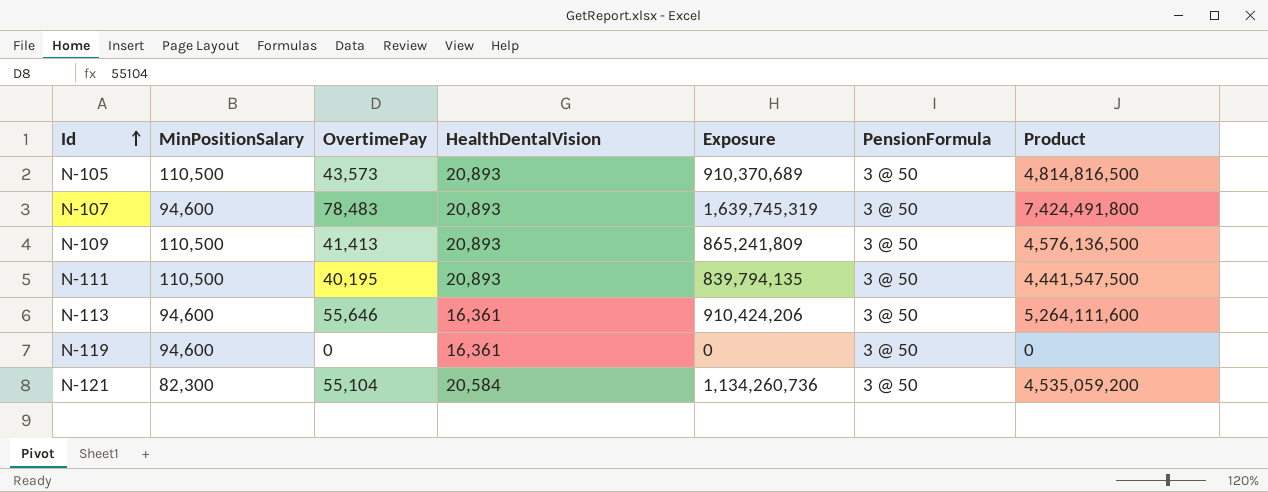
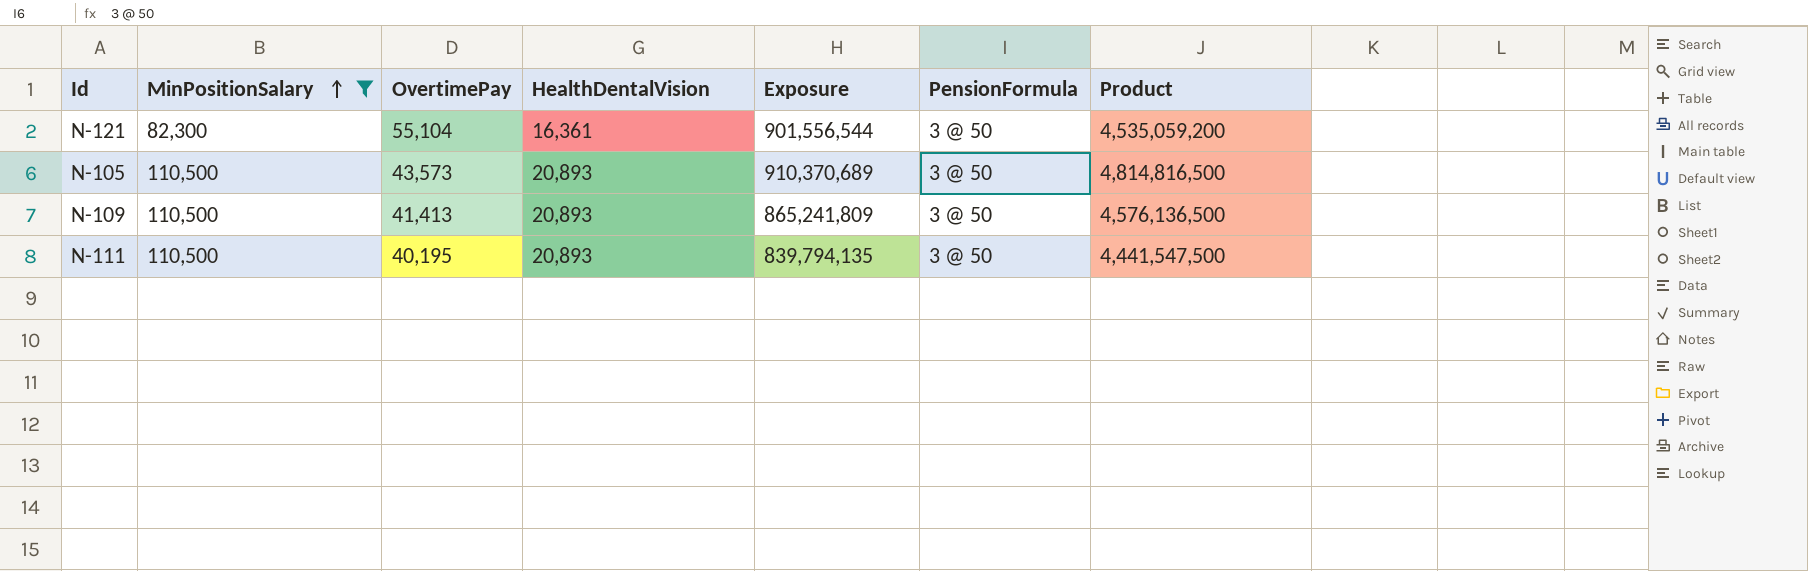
filter: none -> MinPositionSalary != 94,600
row order: Id ascending -> MinPositionSalary ascending
N-121 | HealthDentalVision: 20,584 -> 16,361
N-121 | Exposure: 1,134,260,736 -> 901,556,544

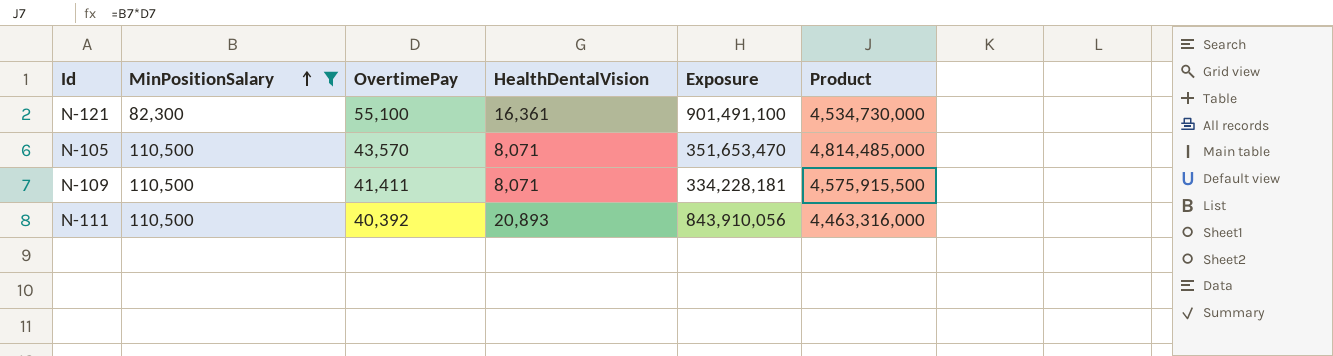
column PensionFormula | position: 6 -> none
N-121 | OvertimePay: 55,104 -> 55,100
N-121 | Exposure: 901,556,544 -> 901,491,100
N-121 | Product: 4,535,059,200 -> 4,534,730,000
N-105 | OvertimePay: 43,573 -> 43,570
N-105 | HealthDentalVision: 20,893 -> 8,071
N-105 | Exposure: 910,370,689 -> 351,653,470
N-105 | Product: 4,814,816,500 -> 4,814,485,000
N-109 | OvertimePay: 41,413 -> 41,411
N-109 | HealthDentalVision: 20,893 -> 8,071
N-109 | Exposure: 865,241,809 -> 334,228,181
N-109 | Product: 4,576,136,500 -> 4,575,915,500
N-111 | OvertimePay: 40,195 -> 40,392
N-111 | Exposure: 839,794,135 -> 843,910,056
N-111 | Product: 4,441,547,500 -> 4,463,316,000

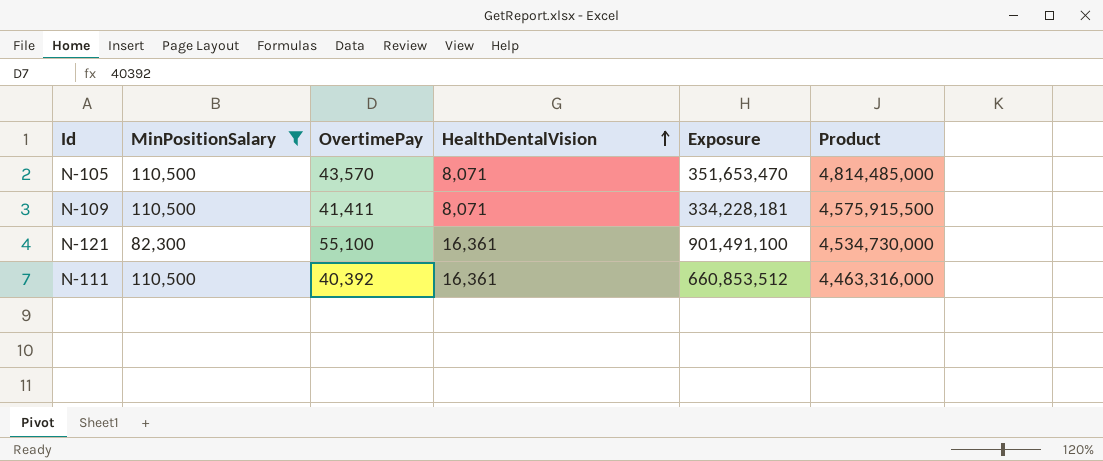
row order: MinPositionSalary ascending -> HealthDentalVision ascending
N-111 | HealthDentalVision: 20,893 -> 16,361
N-111 | Exposure: 843,910,056 -> 660,853,512

